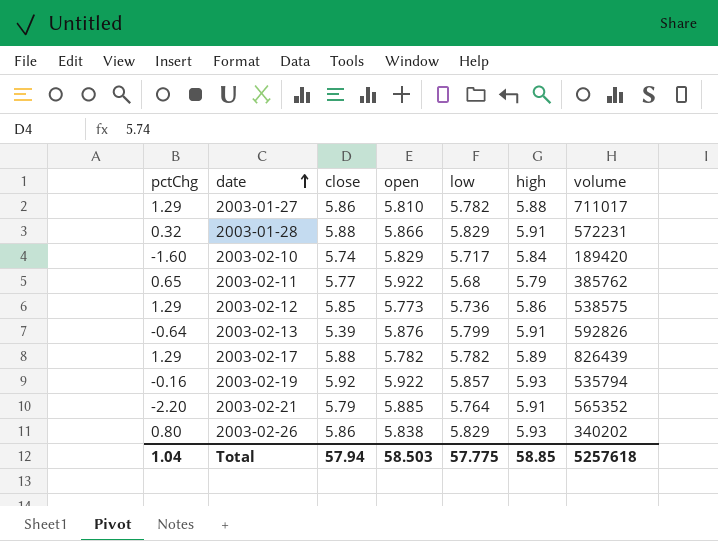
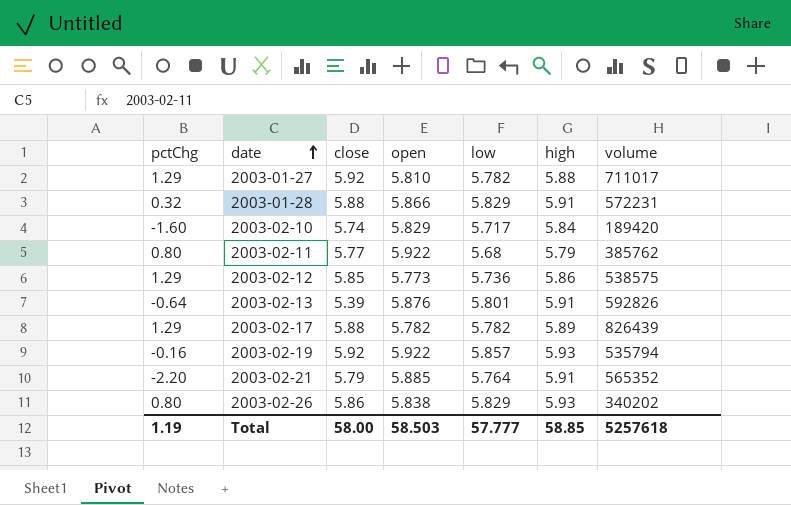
2003-01-27 | close: 5.86 -> 5.92
2003-02-11 | pctChg: 0.65 -> 0.80
2003-02-13 | low: 5.799 -> 5.801
Total | pctChg: 1.04 -> 1.19
Total | close: 57.94 -> 58.00
Total | low: 57.775 -> 57.777

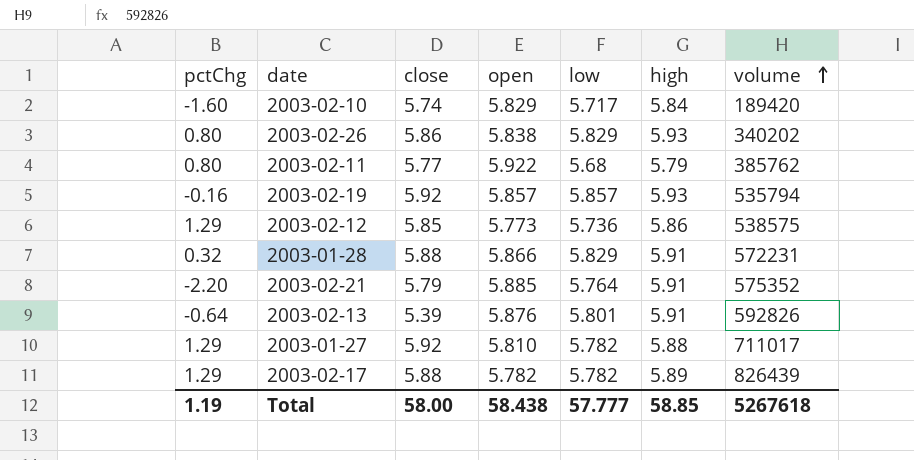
row order: date ascending -> volume ascending
2003-02-19 | open: 5.922 -> 5.857
2003-02-21 | volume: 565352 -> 575352
Total | open: 58.503 -> 58.438
Total | volume: 5257618 -> 5267618

